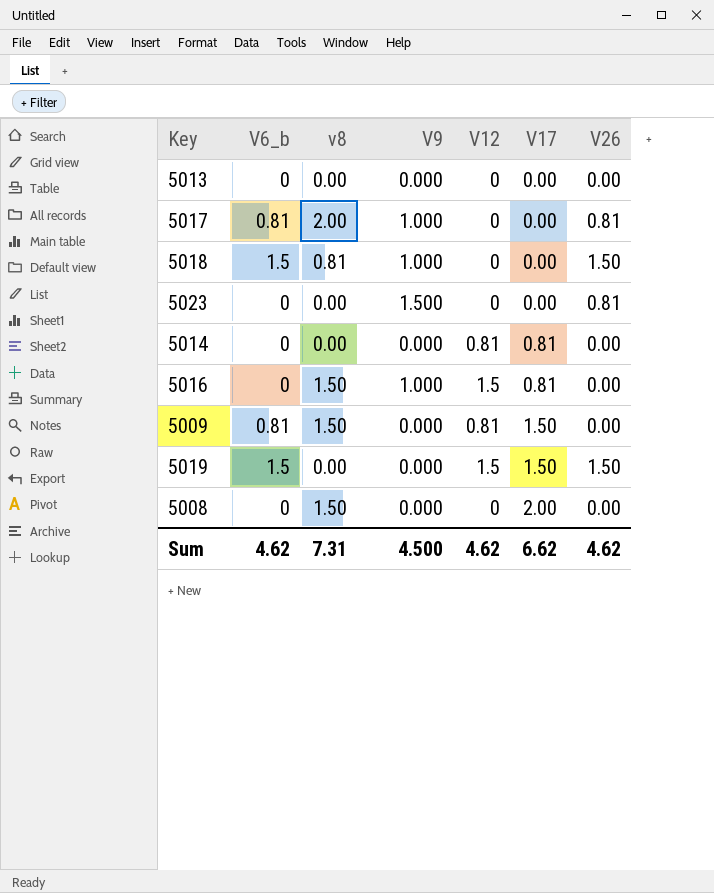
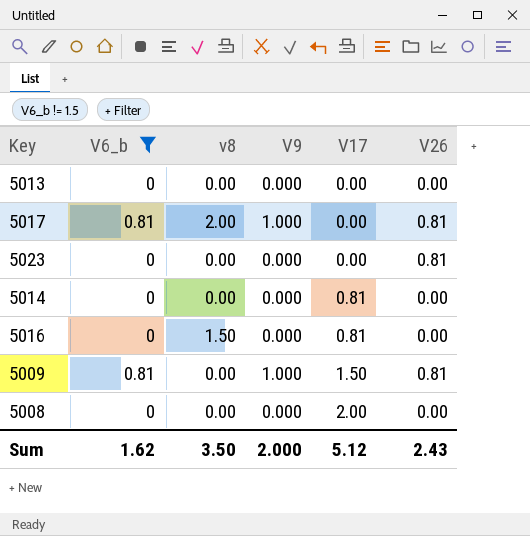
filter: none -> V6_b != 1.5
column V12 | position: 5 -> none
5023 | V9: 1.500 -> 0.000
5016 | V9: 1.000 -> 0.000
5009 | v8: 1.50 -> 0.00
5009 | V9: 0.000 -> 1.000
5009 | V26: 0.00 -> 0.81
5008 | v8: 1.50 -> 0.00
Sum | V6_b: 4.62 -> 1.62
Sum | v8: 7.31 -> 3.50
Sum | V9: 4.500 -> 2.000
Sum | V17: 6.62 -> 5.12
Sum | V26: 4.62 -> 2.43

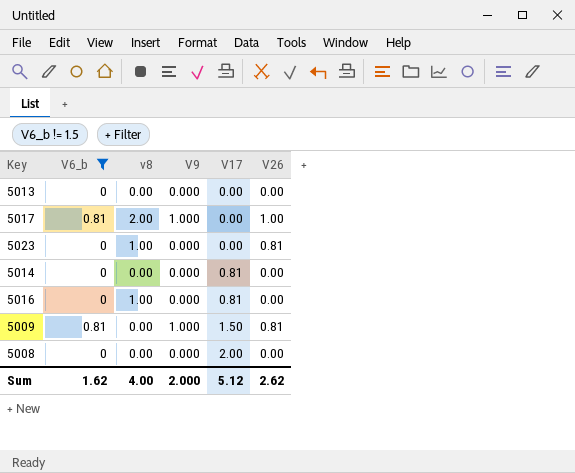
5017 | V26: 0.81 -> 1.00
5023 | v8: 0.00 -> 1.00
5016 | v8: 1.50 -> 1.00
Sum | v8: 3.50 -> 4.00
Sum | V26: 2.43 -> 2.62

